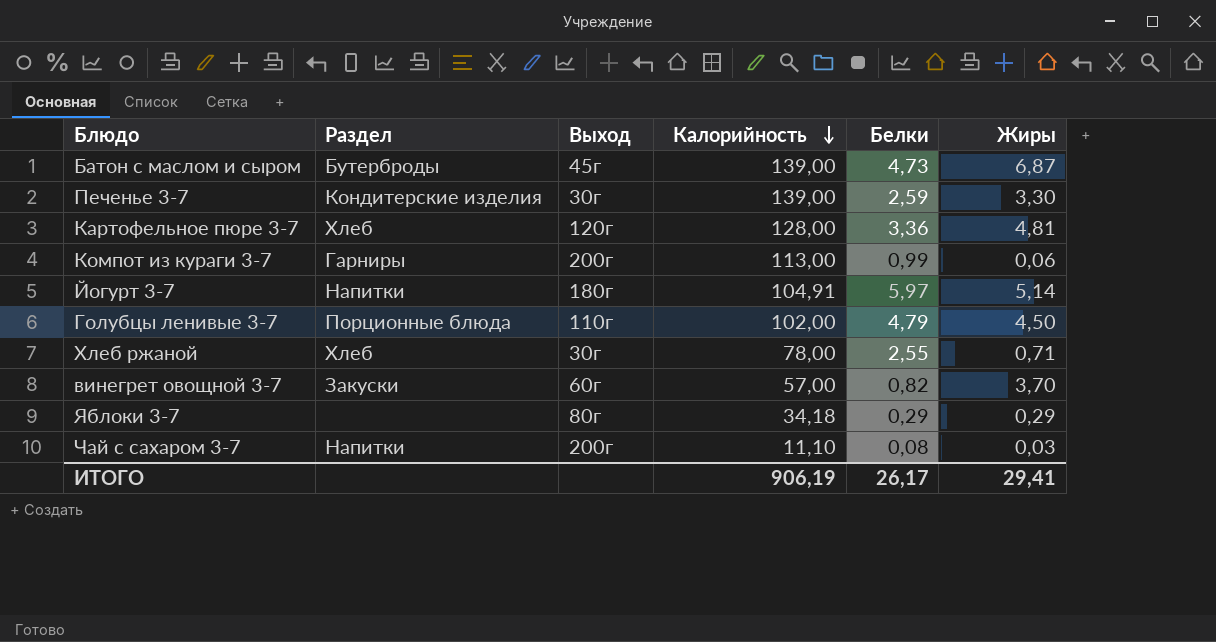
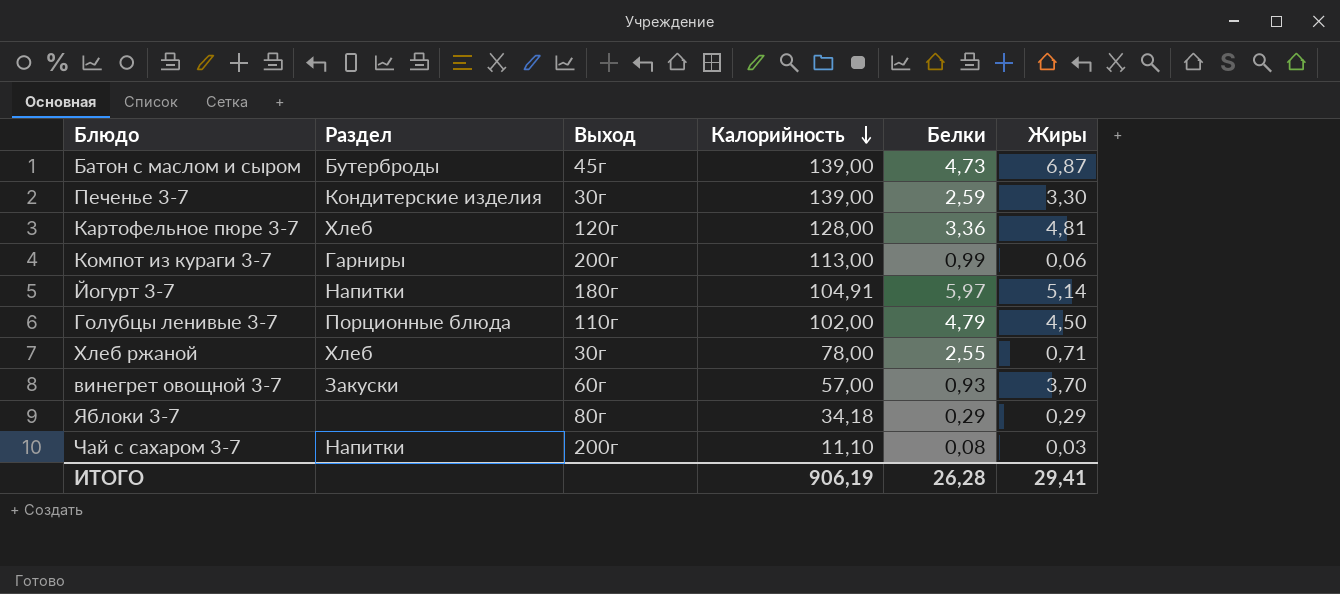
винегрет овощной 3-7 | Белки: 0,82 -> 0,93
ИТОГО | Белки: 26,17 -> 26,28

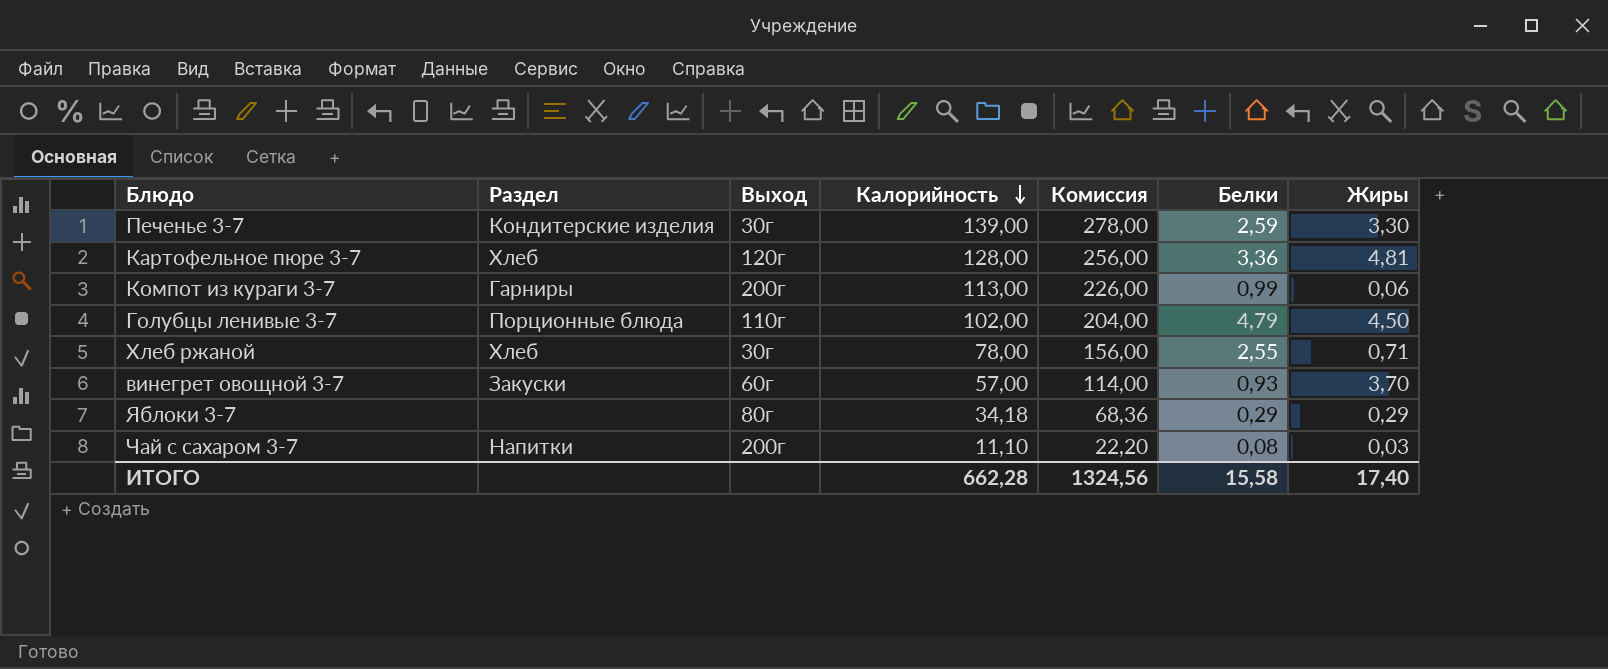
column Комиссия | formula: none -> [Калорийность] * 2
row Батон с маслом и сыром: Бутерброды | 45г | 139,00 | 4,73 | 6,87 -> none
row Йогурт 3-7: Напитки | 180г | 104,91 | 5,97 | 5,14 -> none
ИТОГО | Калорийность: 906,19 -> 662,28
ИТОГО | Белки: 26,28 -> 15,58
ИТОГО | Жиры: 29,41 -> 17,40

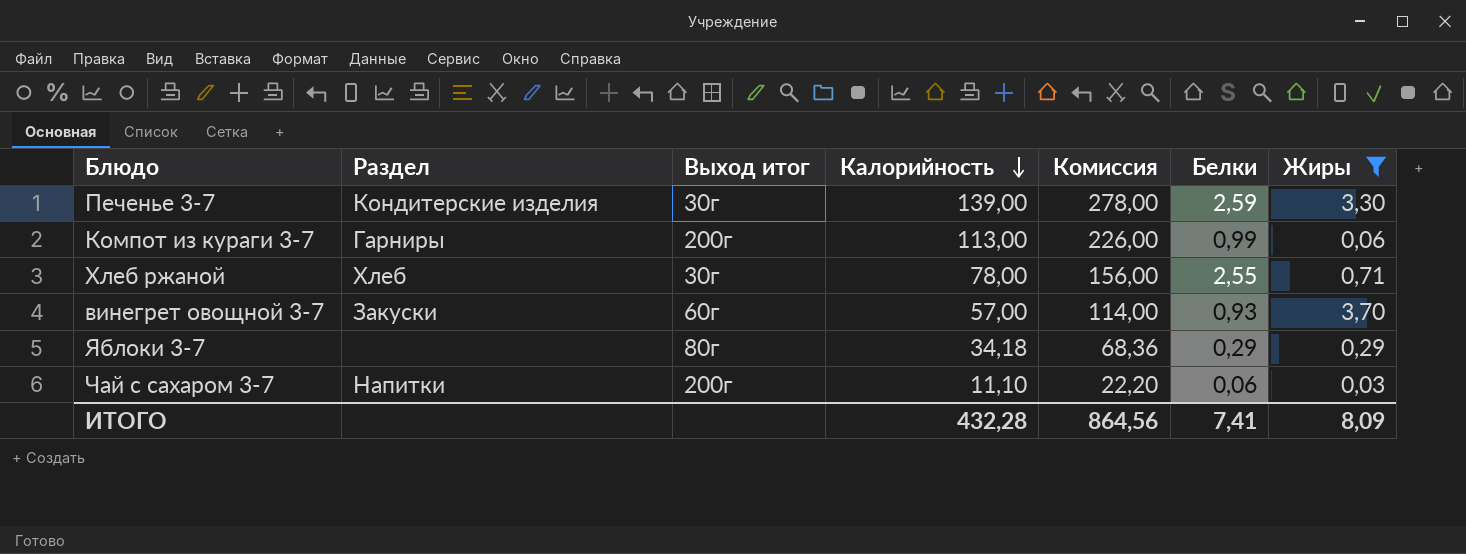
filter: none -> Жиры <= 3,70
column name: Выход -> Выход итог
Чай с сахаром 3-7 | Белки: 0,08 -> 0,06
ИТОГО | Калорийность: 662,28 -> 432,28
ИТОГО | Комиссия: 1324,56 -> 864,56
ИТОГО | Белки: 15,58 -> 7,41
ИТОГО | Жиры: 17,40 -> 8,09

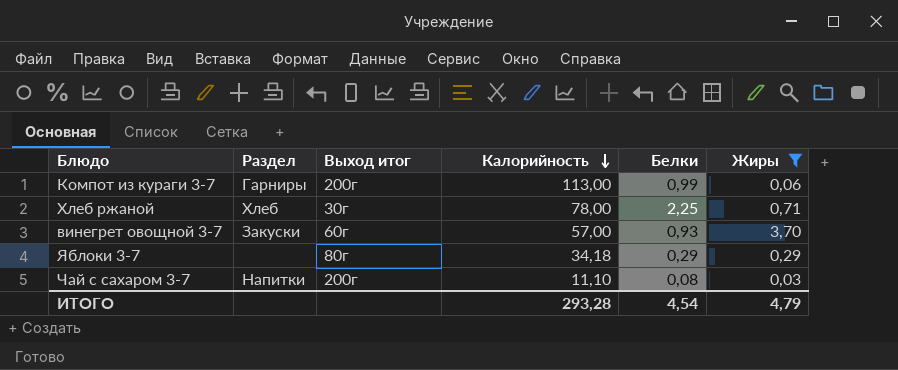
column Комиссия | formula: [Калорийность] * 2 -> none
row Печенье 3-7: Кондитерские изделия | 30г | 139,00 | 278,00 | 2,59 | 3,30 -> none
Хлеб ржаной | Белки: 2,55 -> 2,25
Чай с сахаром 3-7 | Белки: 0,06 -> 0,08
ИТОГО | Калорийность: 432,28 -> 293,28
ИТОГО | Белки: 7,41 -> 4,54
ИТОГО | Жиры: 8,09 -> 4,79

